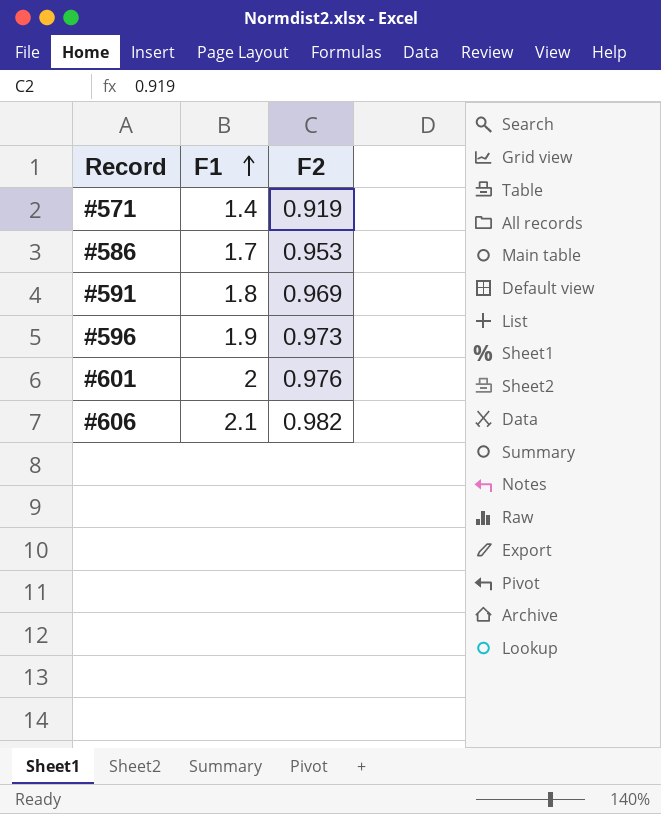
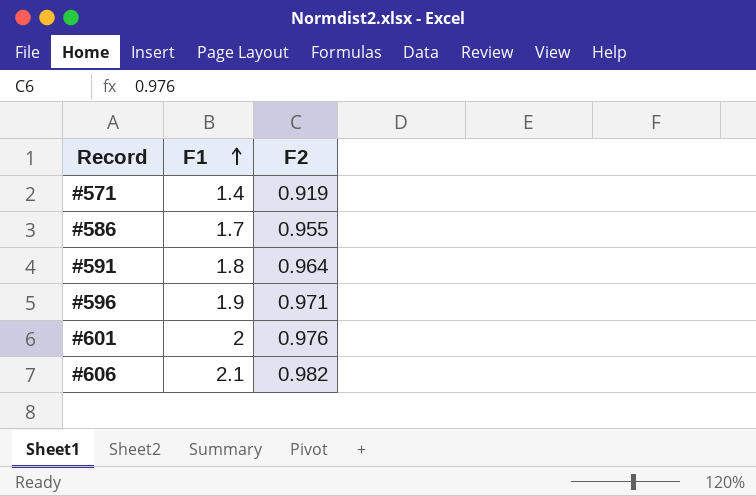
#586 | F2: 0.953 -> 0.955
#591 | F2: 0.969 -> 0.964
#596 | F2: 0.973 -> 0.971

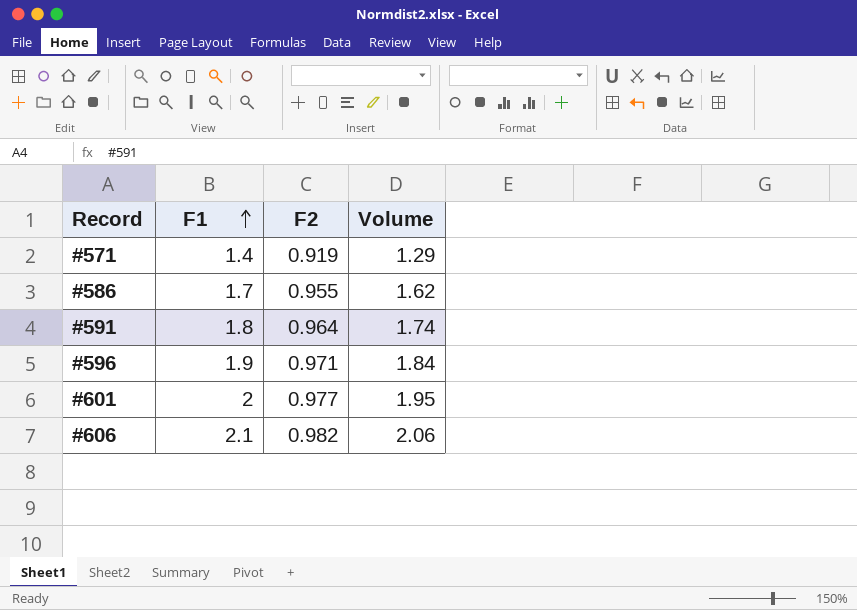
column Volume | formula: none -> [F1] * [F2]
#601 | F2: 0.976 -> 0.977

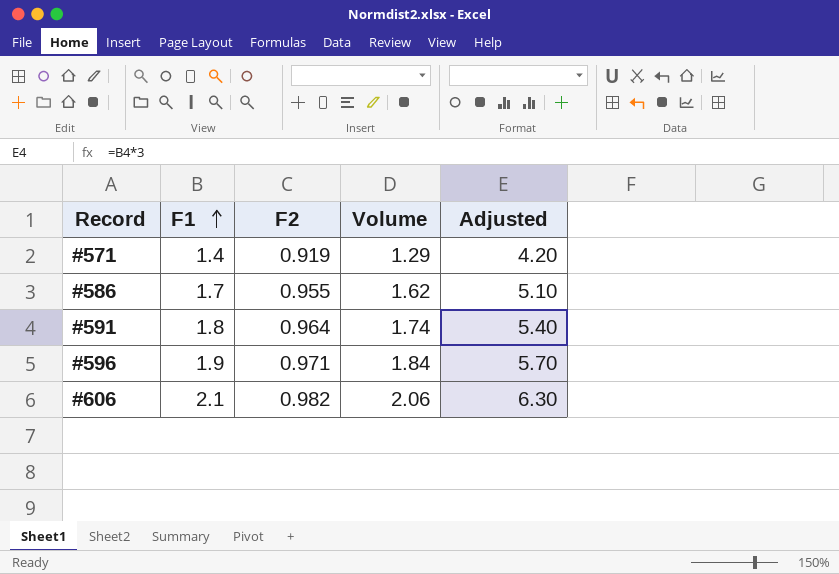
column Adjusted | formula: none -> [F1] * 3
row #601: 2 | 0.977 | 1.95 -> none

